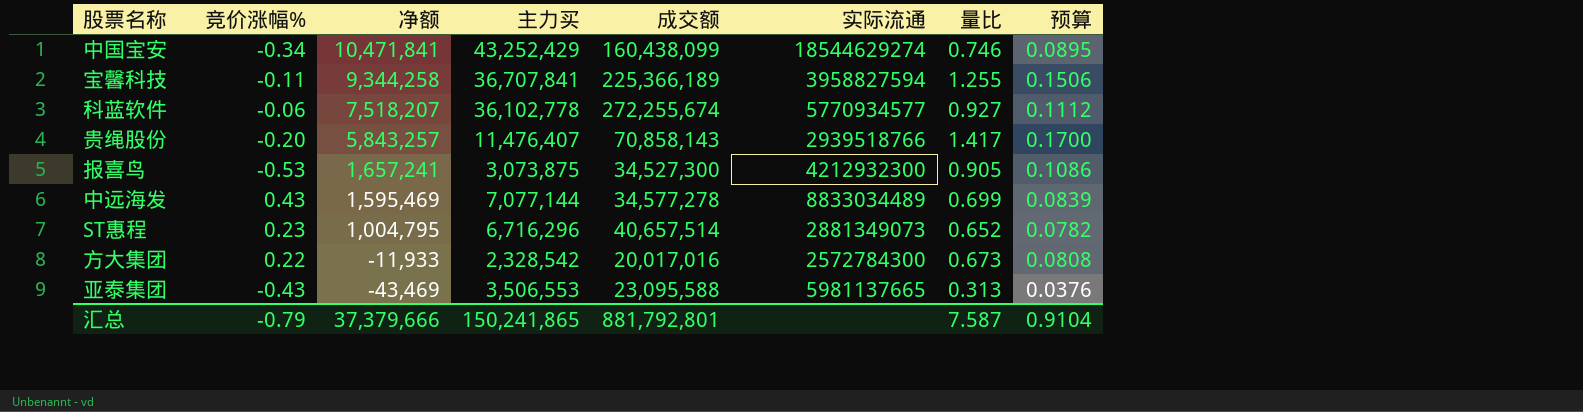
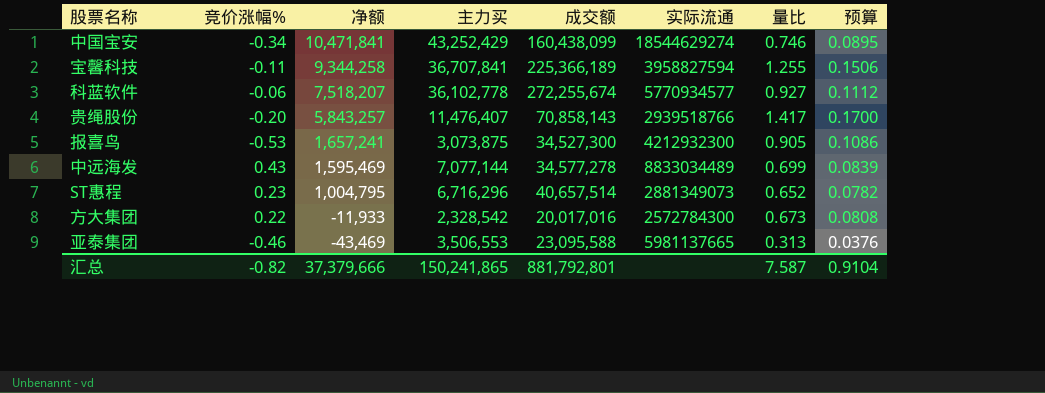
亚泰集团 | 竞价涨幅%: -0.43 -> -0.46
汇总 | 竞价涨幅%: -0.79 -> -0.82

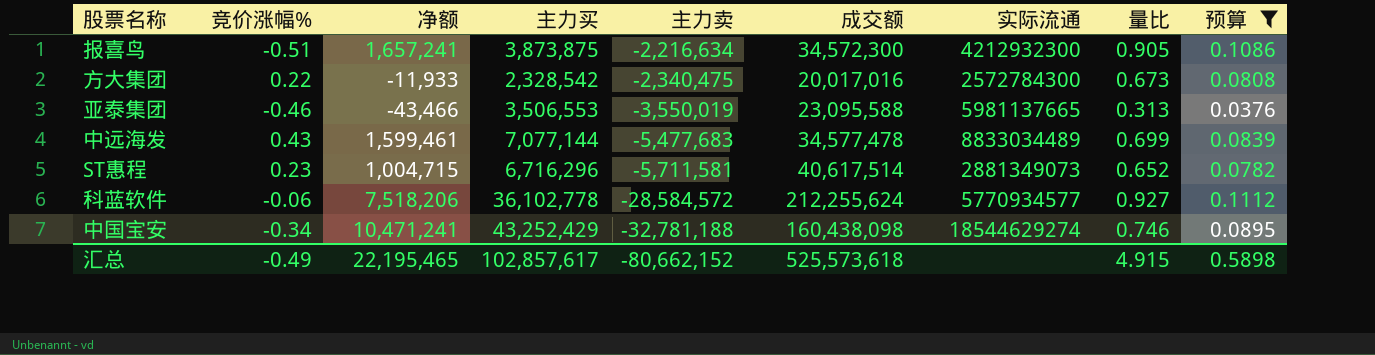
filter: none -> 预算 <= 0.1112
row order: 净额 descending -> 主力卖 descending
column 主力卖 | formula: none -> [净额] - [主力买]
报喜鸟 | 竞价涨幅%: -0.53 -> -0.51
报喜鸟 | 主力买: 3,073,875 -> 3,873,875
报喜鸟 | 成交额: 34,527,300 -> 34,572,300
亚泰集团 | 净额: -43,469 -> -43,466
中远海发 | 净额: 1,595,469 -> 1,599,461
中远海发 | 成交额: 34,577,278 -> 34,577,478
ST惠程 | 净额: 1,004,795 -> 1,004,715
ST惠程 | 成交额: 40,657,514 -> 40,617,514
科蓝软件 | 净额: 7,518,207 -> 7,518,206
科蓝软件 | 成交额: 272,255,674 -> 212,255,624
中国宝安 | 净额: 10,471,841 -> 10,471,241
中国宝安 | 成交额: 160,438,099 -> 160,438,098
汇总 | 竞价涨幅%: -0.82 -> -0.49
汇总 | 净额: 37,379,666 -> 22,195,465
汇总 | 主力买: 150,241,865 -> 102,857,617
汇总 | 成交额: 881,792,801 -> 525,573,618
汇总 | 量比: 7.587 -> 4.915
汇总 | 预算: 0.9104 -> 0.5898

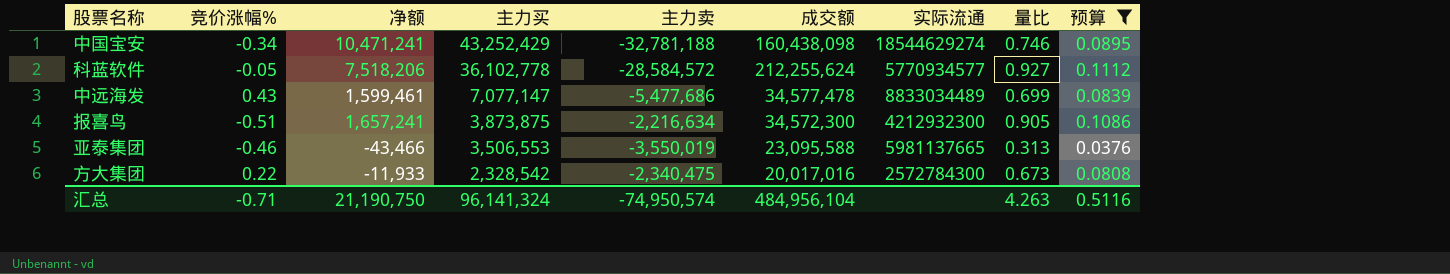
row order: 主力卖 descending -> 主力买 descending
row ST惠程: 0.23 | 1,004,715 | 6,716,296 | -5,711,581 | 40,617,514 | 2881349073 | 0.652 | 0.0782 -> none
科蓝软件 | 竞价涨幅%: -0.06 -> -0.05
中远海发 | 主力买: 7,077,144 -> 7,077,147
中远海发 | 主力卖: -5,477,683 -> -5,477,686
汇总 | 竞价涨幅%: -0.49 -> -0.71
汇总 | 净额: 22,195,465 -> 21,190,750
汇总 | 主力买: 102,857,617 -> 96,141,324
汇总 | 主力卖: -80,662,152 -> -74,950,574
汇总 | 成交额: 525,573,618 -> 484,956,104
汇总 | 量比: 4.915 -> 4.263
汇总 | 预算: 0.5898 -> 0.5116

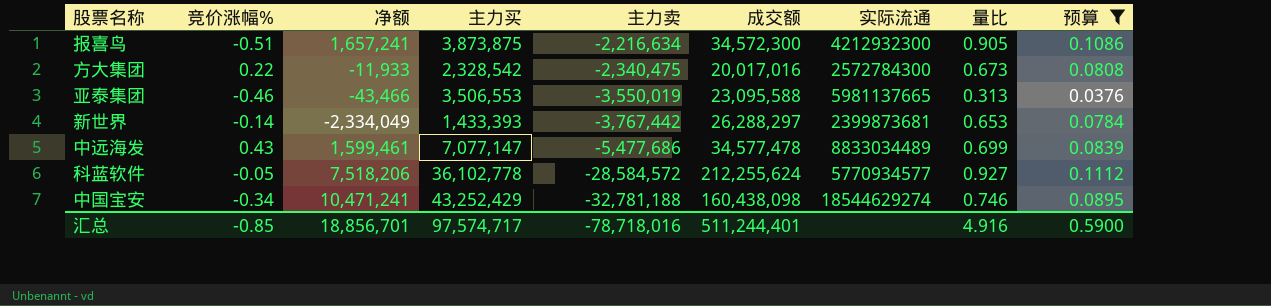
row order: 主力买 descending -> 主力卖 descending
row 新世界: none -> -0.14 | -2,334,049 | 1,433,393 | -3,767,442 | 26,288,297 | 2399873681 | 0.653 | 0.0784
汇总 | 竞价涨幅%: -0.71 -> -0.85
汇总 | 净额: 21,190,750 -> 18,856,701
汇总 | 主力买: 96,141,324 -> 97,574,717
汇总 | 主力卖: -74,950,574 -> -78,718,016
汇总 | 成交额: 484,956,104 -> 511,244,401
汇总 | 量比: 4.263 -> 4.916
汇总 | 预算: 0.5116 -> 0.5900

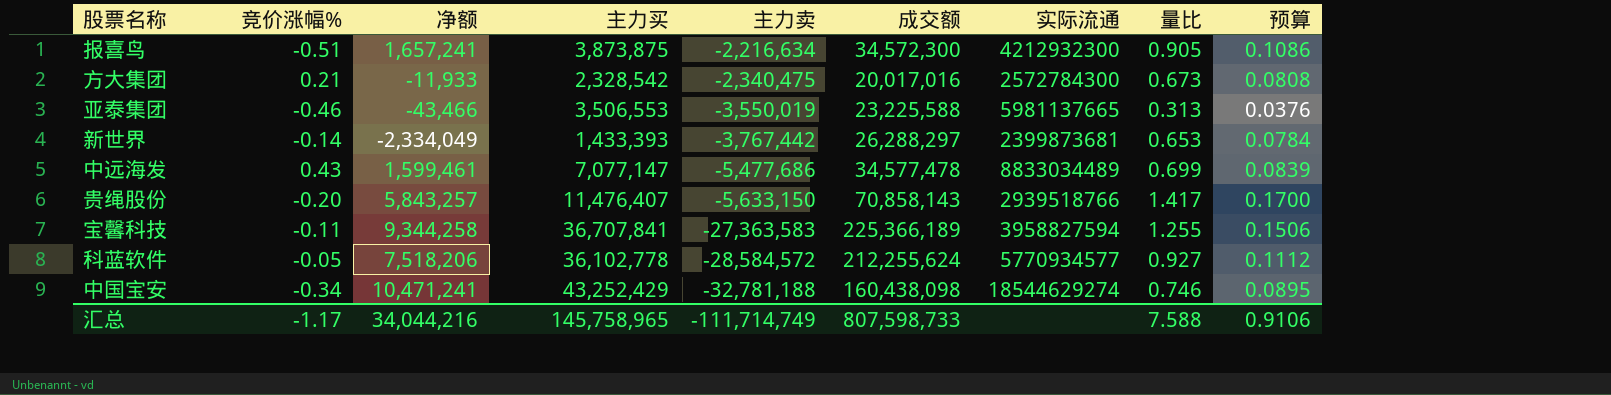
filter: 预算 <= 0.1112 -> none
方大集团 | 竞价涨幅%: 0.22 -> 0.21
亚泰集团 | 成交额: 23,095,588 -> 23,225,588
汇总 | 竞价涨幅%: -0.85 -> -1.17
汇总 | 净额: 18,856,701 -> 34,044,216
汇总 | 主力买: 97,574,717 -> 145,758,965
汇总 | 主力卖: -78,718,016 -> -111,714,749
汇总 | 成交额: 511,244,401 -> 807,598,733
汇总 | 量比: 4.916 -> 7.588
汇总 | 预算: 0.5900 -> 0.9106

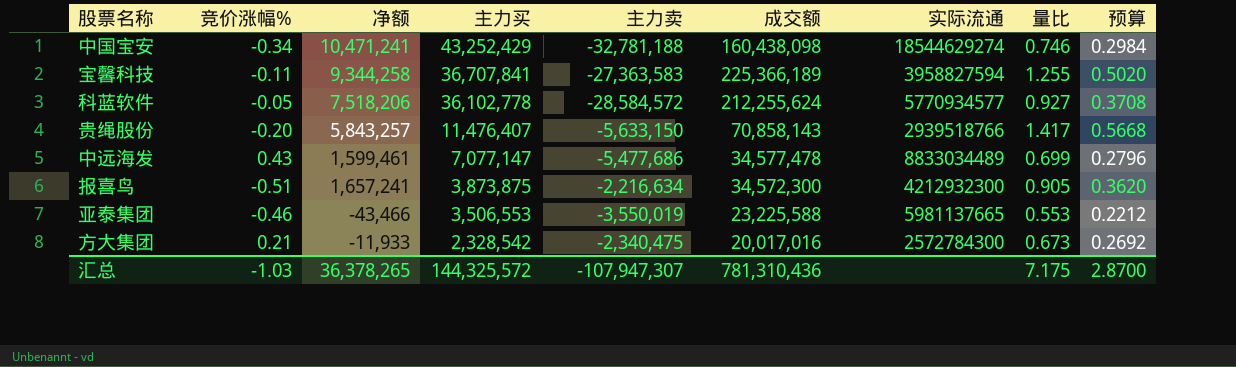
row order: 主力卖 descending -> 主力买 descending
column 预算 | formula: [量比] * 0.12 -> [量比] * 0.4
row 新世界: -0.14 | -2,334,049 | 1,433,393 | -3,767,442 | 26,288,297 | 2399873681 | 0.653 | 0.0784 -> none
亚泰集团 | 量比: 0.313 -> 0.553
汇总 | 竞价涨幅%: -1.17 -> -1.03
汇总 | 净额: 34,044,216 -> 36,378,265
汇总 | 主力买: 145,758,965 -> 144,325,572
汇总 | 主力卖: -111,714,749 -> -107,947,307
汇总 | 成交额: 807,598,733 -> 781,310,436
汇总 | 量比: 7.588 -> 7.175
汇总 | 预算: 0.9106 -> 2.8700

